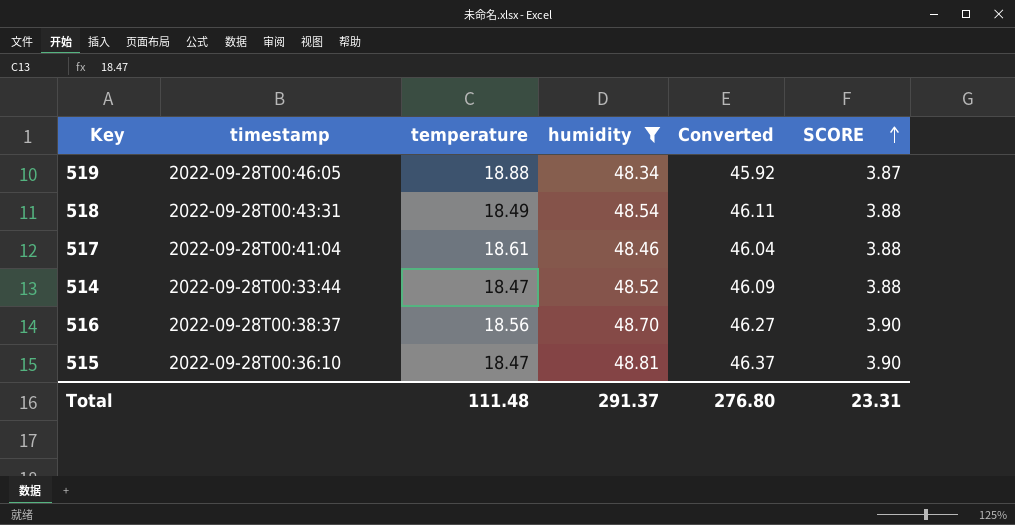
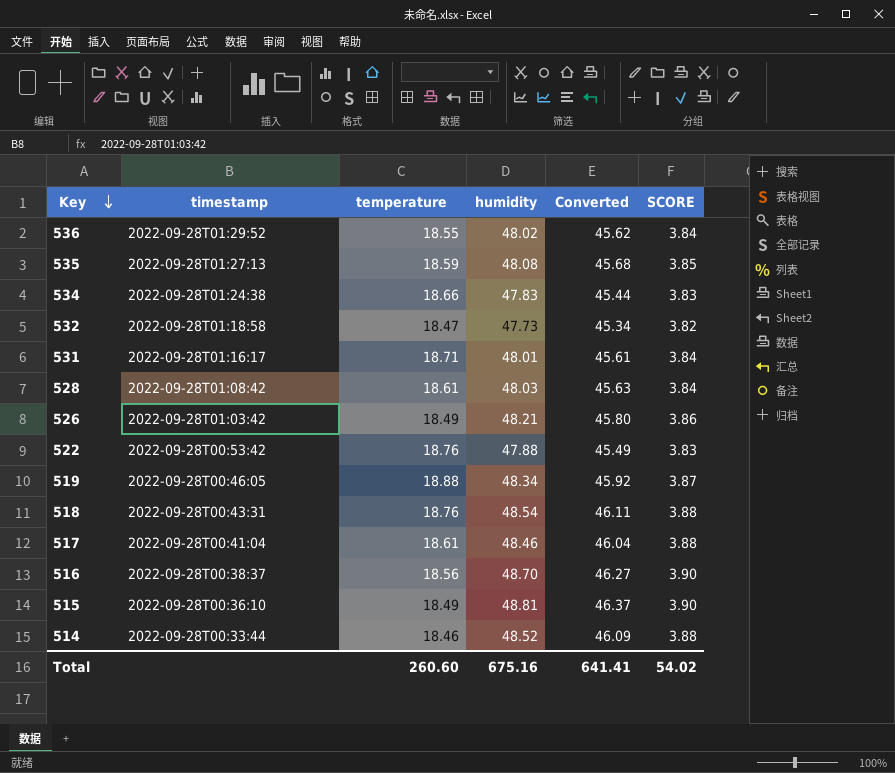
filter: humidity >= 48.34 -> none
row order: SCORE ascending -> Key descending
518 | temperature: 18.49 -> 18.76
515 | temperature: 18.47 -> 18.49
514 | temperature: 18.47 -> 18.46
Total | temperature: 111.48 -> 260.60
Total | humidity: 291.37 -> 675.16
Total | Converted: 276.80 -> 641.41
Total | SCORE: 23.31 -> 54.02

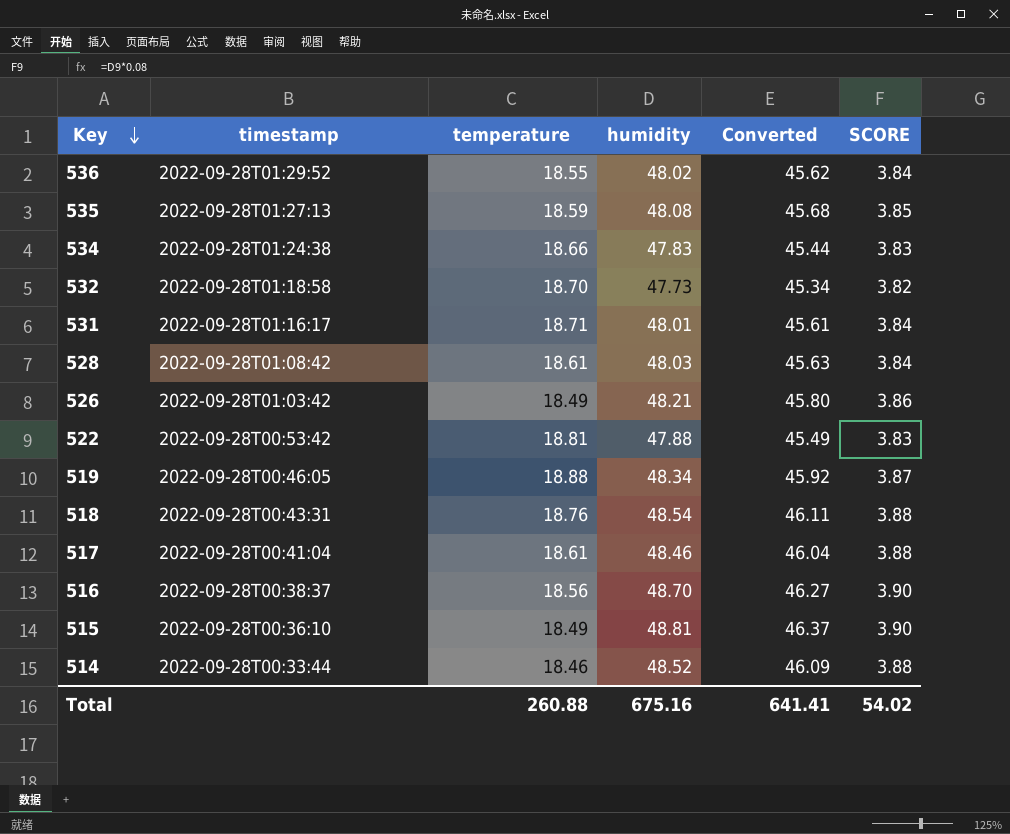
532 | temperature: 18.47 -> 18.70
522 | temperature: 18.76 -> 18.81
Total | temperature: 260.60 -> 260.88

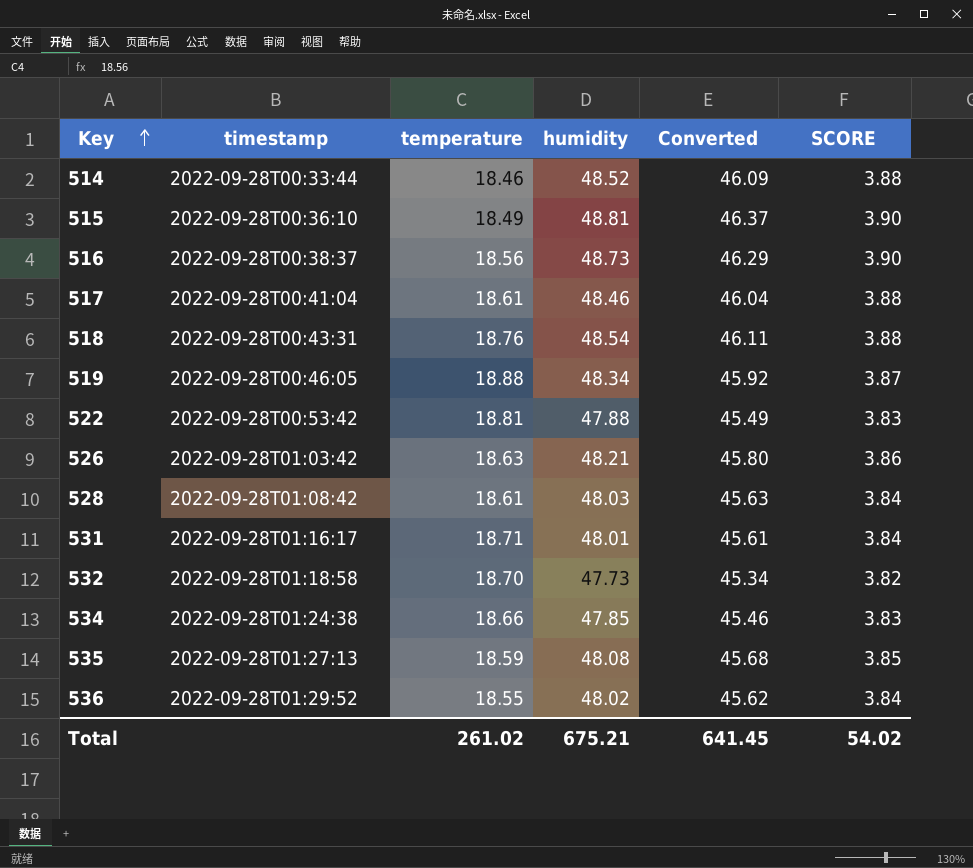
row order: Key descending -> Key ascending
516 | humidity: 48.70 -> 48.73
516 | Converted: 46.27 -> 46.29
526 | temperature: 18.49 -> 18.63
534 | humidity: 47.83 -> 47.85
534 | Converted: 45.44 -> 45.46
Total | temperature: 260.88 -> 261.02
Total | humidity: 675.16 -> 675.21
Total | Converted: 641.41 -> 641.45

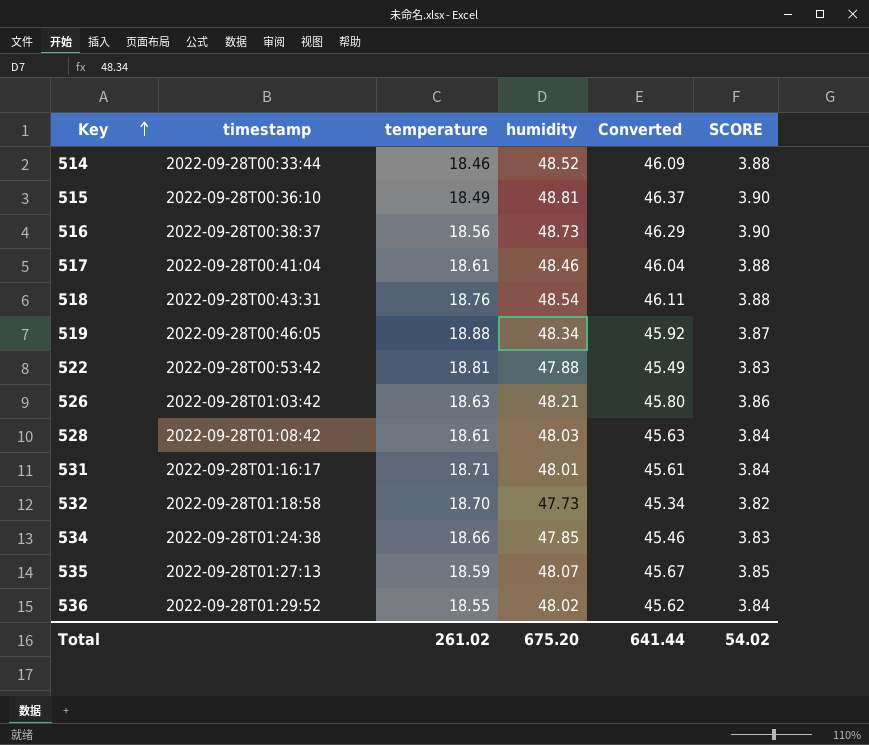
535 | humidity: 48.08 -> 48.07
535 | Converted: 45.68 -> 45.67
Total | humidity: 675.21 -> 675.20
Total | Converted: 641.45 -> 641.44

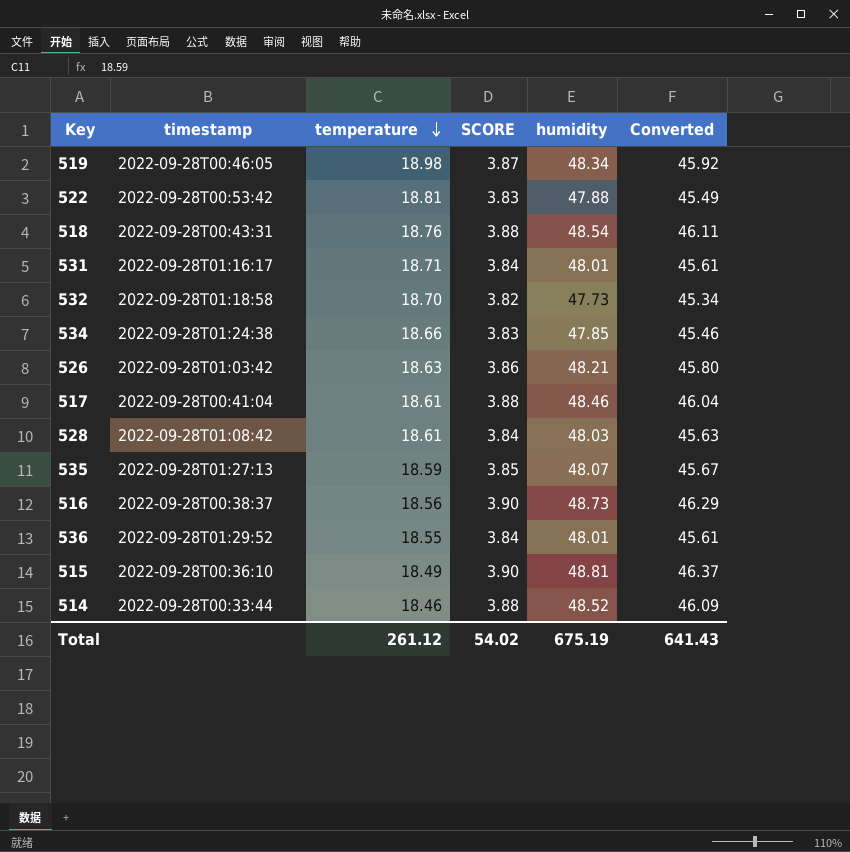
row order: Key ascending -> temperature descending
column SCORE | position: 6 -> 4
519 | temperature: 18.88 -> 18.98
536 | humidity: 48.02 -> 48.01
536 | Converted: 45.62 -> 45.61
Total | temperature: 261.02 -> 261.12
Total | humidity: 675.20 -> 675.19
Total | Converted: 641.44 -> 641.43

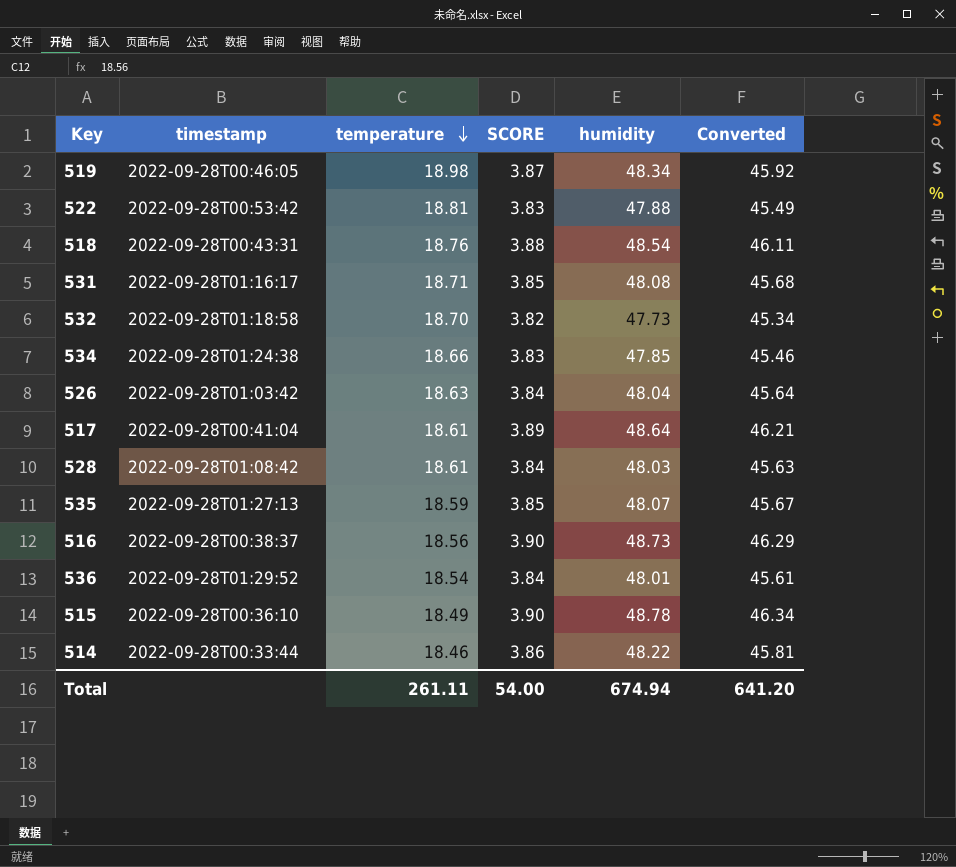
531 | SCORE: 3.84 -> 3.85
531 | humidity: 48.01 -> 48.08
531 | Converted: 45.61 -> 45.68
526 | SCORE: 3.86 -> 3.84
526 | humidity: 48.21 -> 48.04
526 | Converted: 45.80 -> 45.64
517 | SCORE: 3.88 -> 3.89
517 | humidity: 48.46 -> 48.64
517 | Converted: 46.04 -> 46.21
536 | temperature: 18.55 -> 18.54
515 | humidity: 48.81 -> 48.78
515 | Converted: 46.37 -> 46.34
514 | SCORE: 3.88 -> 3.86
514 | humidity: 48.52 -> 48.22
514 | Converted: 46.09 -> 45.81
Total | temperature: 261.12 -> 261.11
Total | SCORE: 54.02 -> 54.00
Total | humidity: 675.19 -> 674.94
Total | Converted: 641.43 -> 641.20

